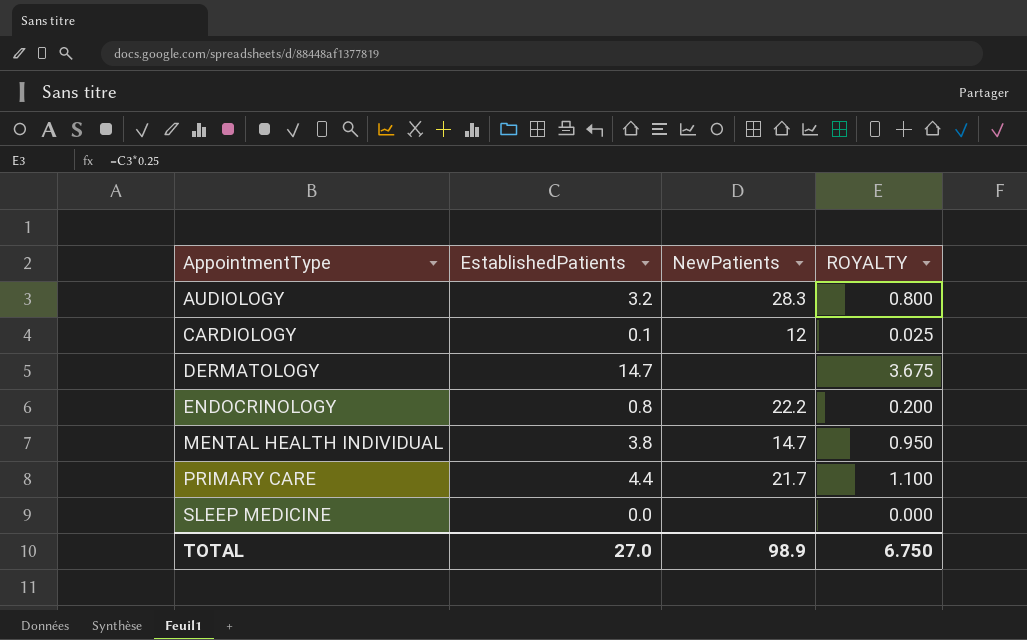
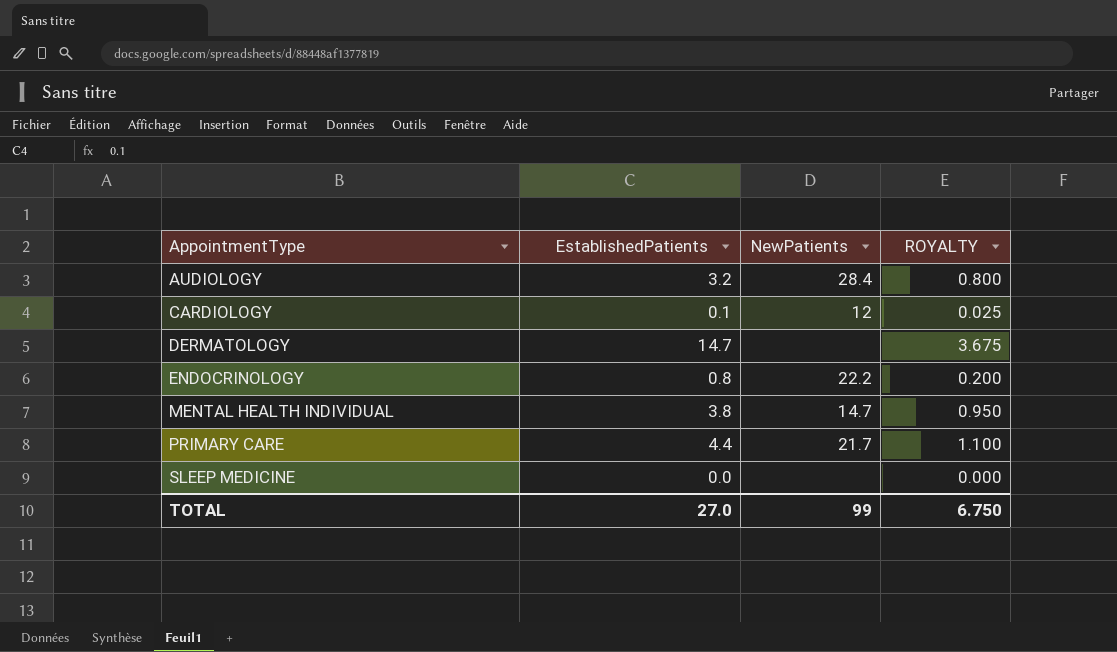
AUDIOLOGY | NewPatients: 28.3 -> 28.4
TOTAL | NewPatients: 98.9 -> 99

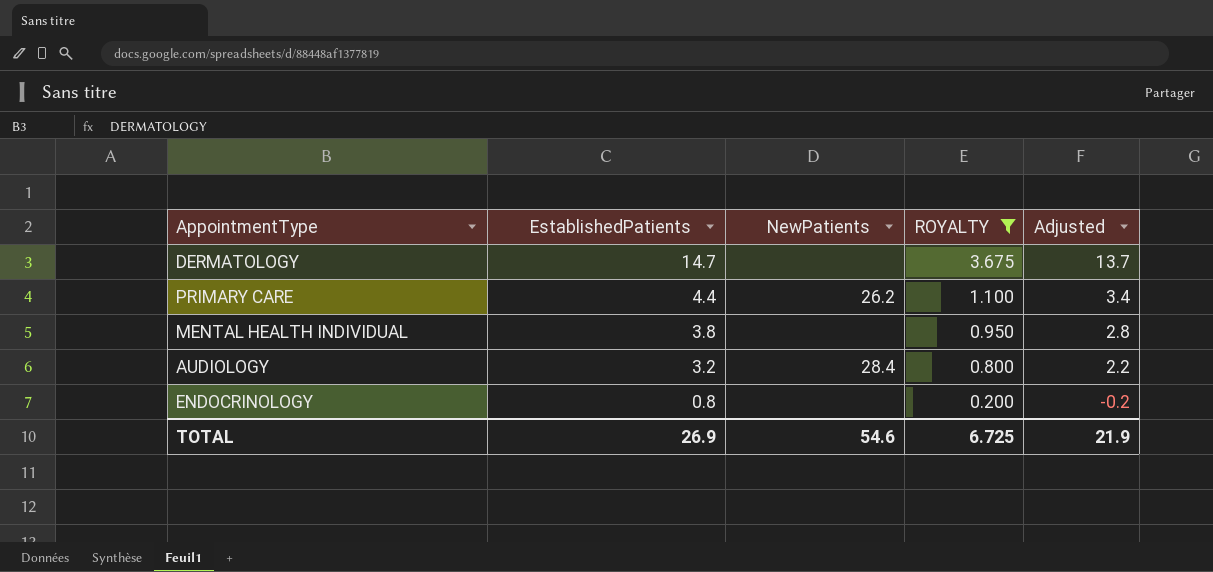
filter: none -> ROYALTY >= 0.200
row order: AppointmentType ascending -> EstablishedPatients descending
column Adjusted | formula: none -> [EstablishedPatients] - 1
PRIMARY CARE | NewPatients: 21.7 -> 26.2
MENTAL HEALTH INDIVIDUAL | NewPatients: 14.7 -> none
ENDOCRINOLOGY | NewPatients: 22.2 -> none
TOTAL | EstablishedPatients: 27.0 -> 26.9
TOTAL | NewPatients: 99 -> 54.6
TOTAL | ROYALTY: 6.750 -> 6.725

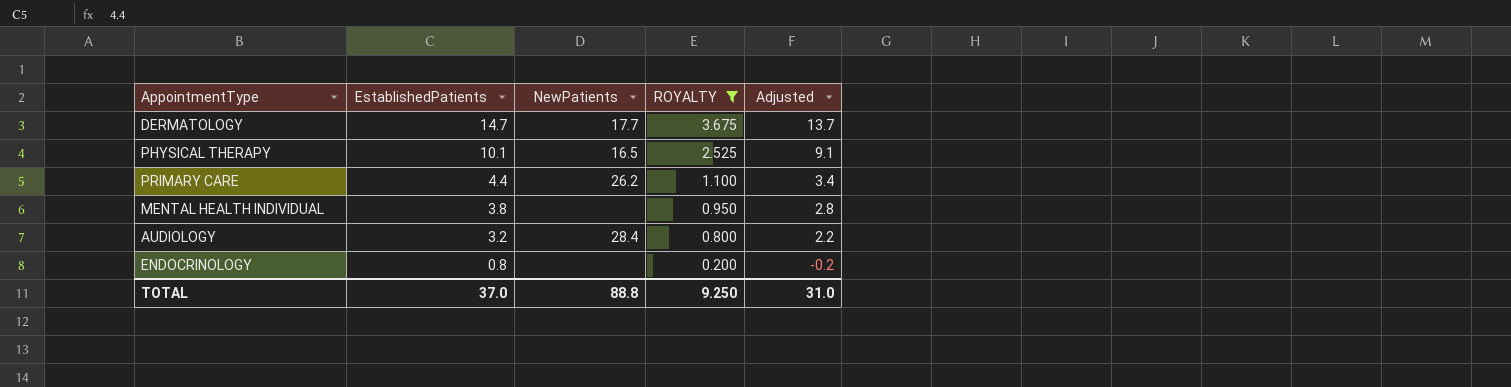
DERMATOLOGY | NewPatients: none -> 17.7
row PHYSICAL THERAPY: none -> 10.1 | 16.5 | 2.525 | 9.1
TOTAL | EstablishedPatients: 26.9 -> 37.0
TOTAL | NewPatients: 54.6 -> 88.8
TOTAL | ROYALTY: 6.725 -> 9.250
TOTAL | Adjusted: 21.9 -> 31.0

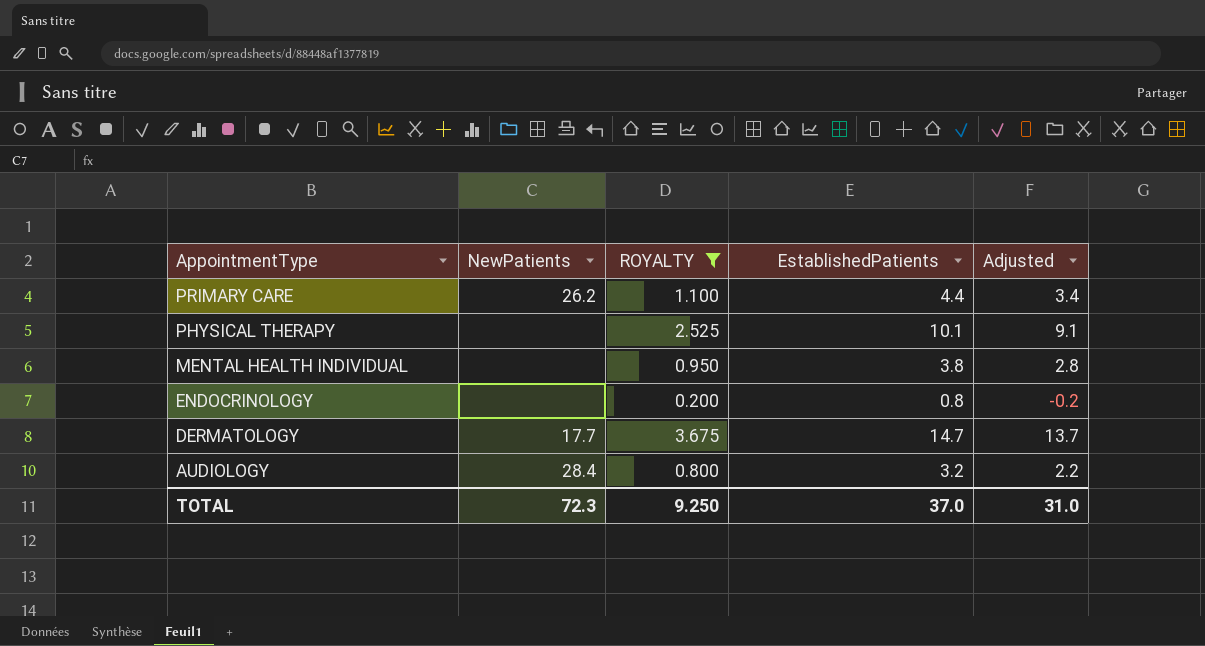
row order: EstablishedPatients descending -> AppointmentType descending
column EstablishedPatients | position: 2 -> 4
PHYSICAL THERAPY | NewPatients: 16.5 -> none
TOTAL | NewPatients: 88.8 -> 72.3

